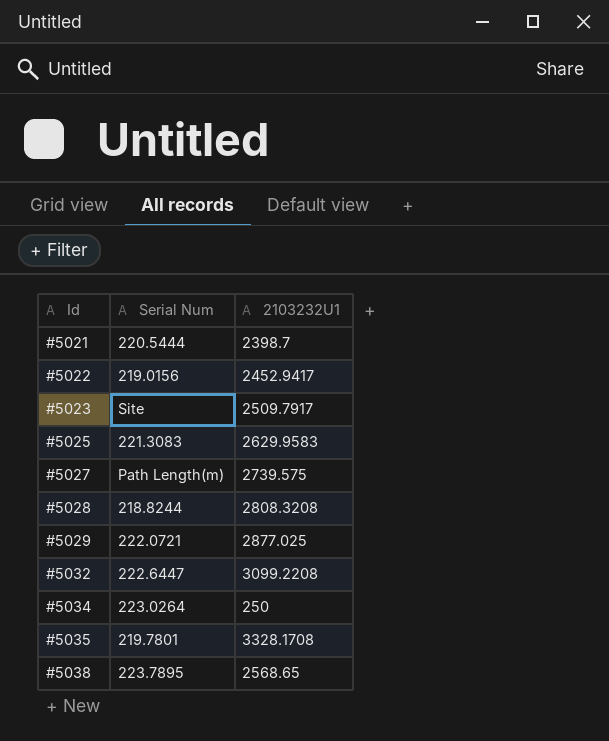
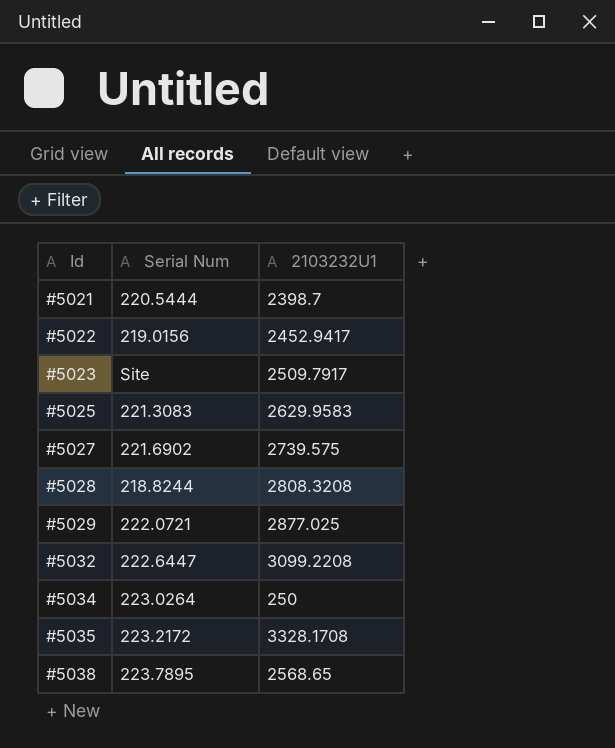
#5027 | Serial Num: Path Length(m) -> 221.6902
#5035 | Serial Num: 219.7801 -> 223.2172

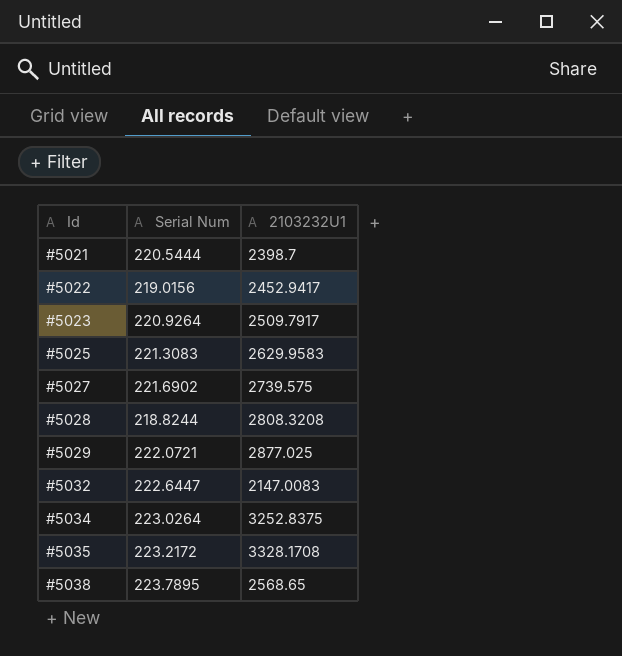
#5023 | Serial Num: Site -> 220.9264
#5032 | 2103232U1: 3099.2208 -> 2147.0083
#5034 | 2103232U1: 250 -> 3252.8375

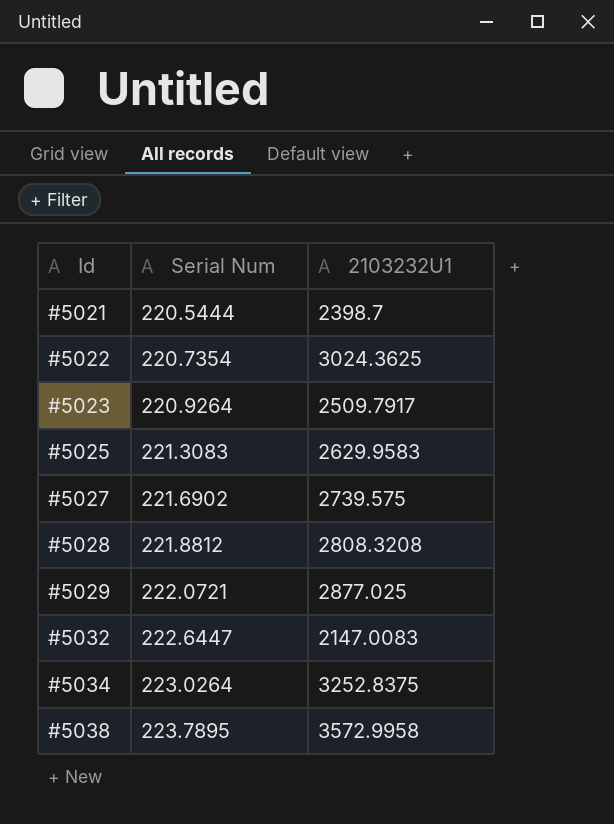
row #5035: 223.2172 | 3328.1708 -> none
#5022 | Serial Num: 219.0156 -> 220.7354
#5022 | 2103232U1: 2452.9417 -> 3024.3625
#5028 | Serial Num: 218.8244 -> 221.8812
#5038 | 2103232U1: 2568.65 -> 3572.9958

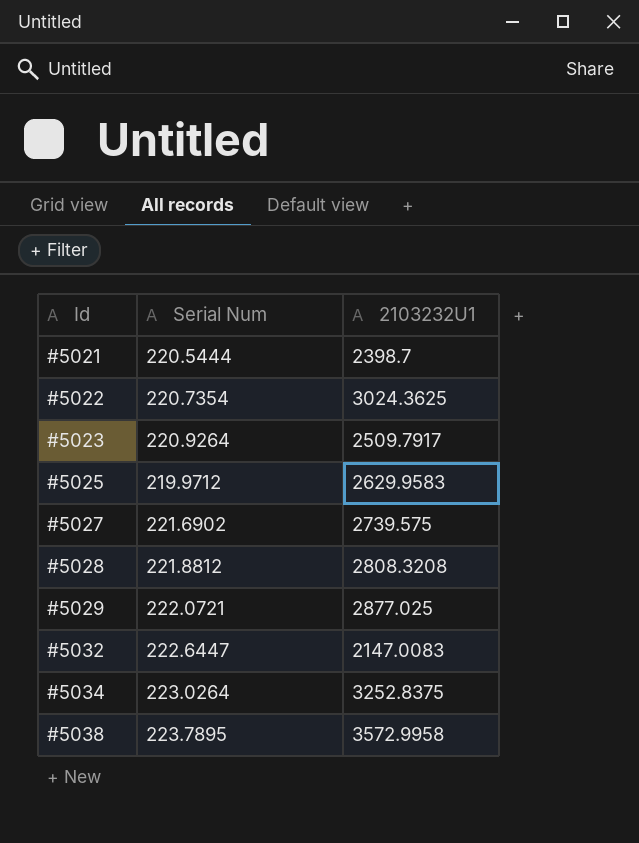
#5025 | Serial Num: 221.3083 -> 219.9712

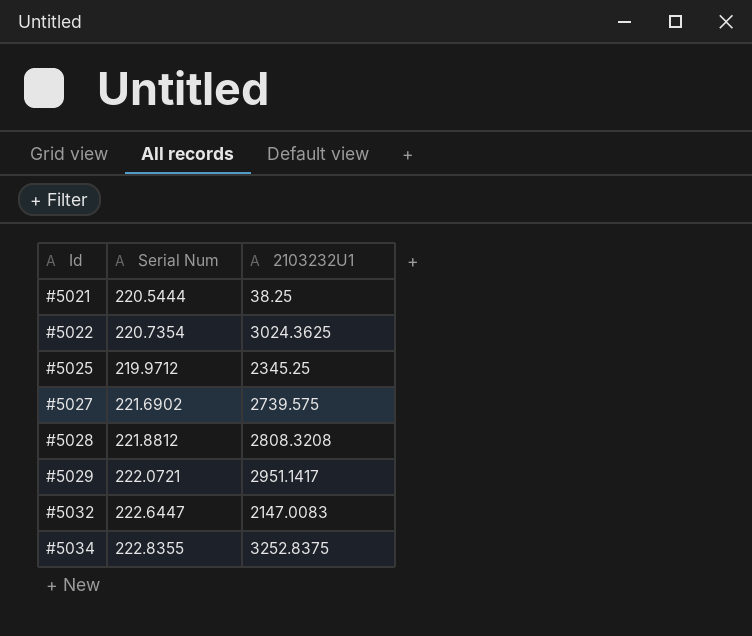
row #5023: 220.9264 | 2509.7917 -> none
row #5038: 223.7895 | 3572.9958 -> none
#5021 | 2103232U1: 2398.7 -> 38.25
#5025 | 2103232U1: 2629.9583 -> 2345.25
#5029 | 2103232U1: 2877.025 -> 2951.1417
#5034 | Serial Num: 223.0264 -> 222.8355

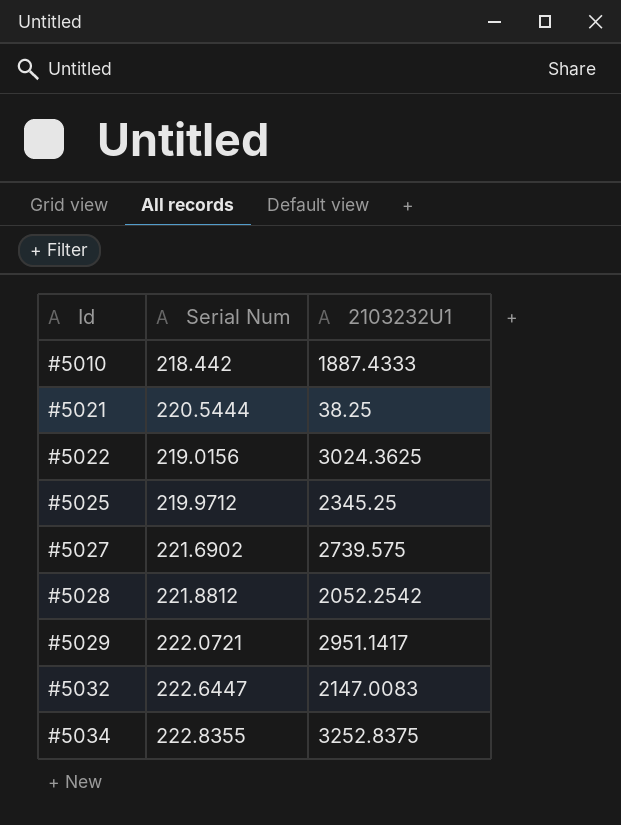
row #5010: none -> 218.442 | 1887.4333
#5022 | Serial Num: 220.7354 -> 219.0156
#5028 | 2103232U1: 2808.3208 -> 2052.2542

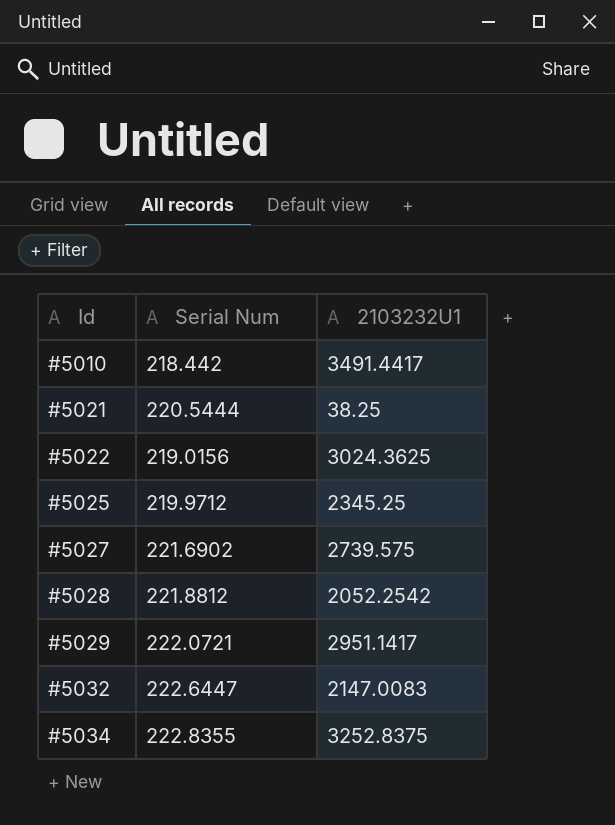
#5010 | 2103232U1: 1887.4333 -> 3491.4417

